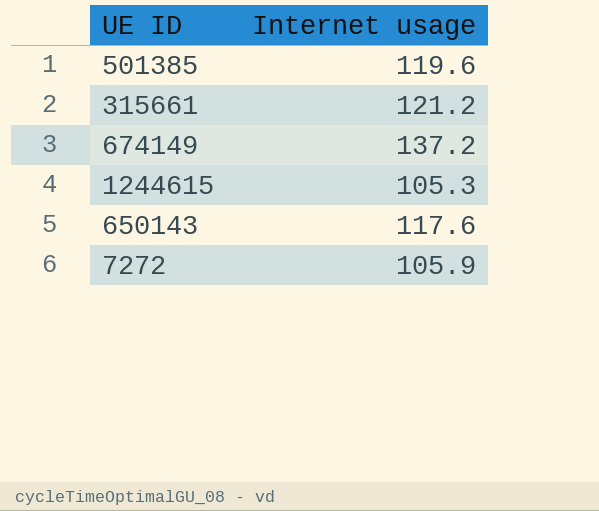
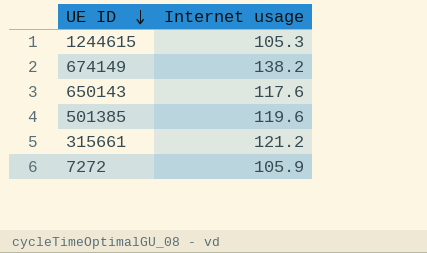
row order: none -> UE ID descending
674149 | Internet usage: 137.2 -> 138.2

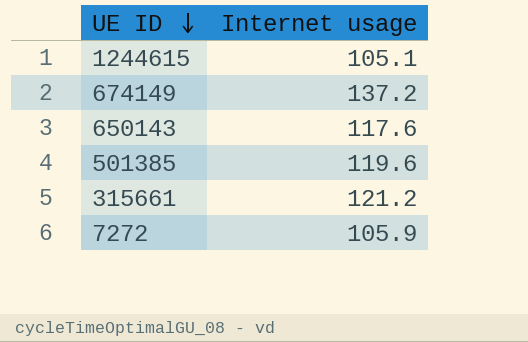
1244615 | Internet usage: 105.3 -> 105.1
674149 | Internet usage: 138.2 -> 137.2

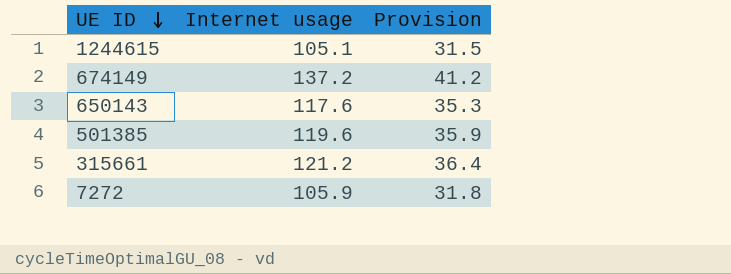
column Provision | formula: none -> [Internet usage] * 0.3

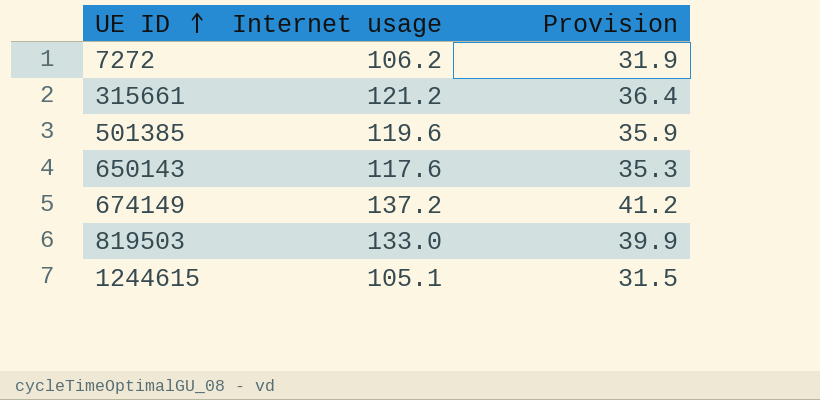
row order: UE ID descending -> UE ID ascending
7272 | Internet usage: 105.9 -> 106.2
7272 | Provision: 31.8 -> 31.9
row 819503: none -> 133.0 | 39.9

